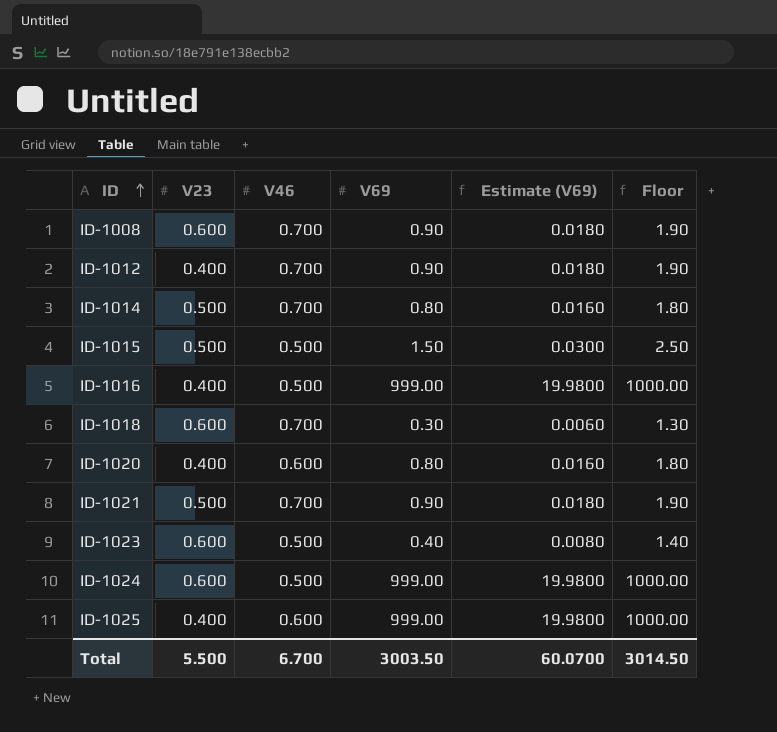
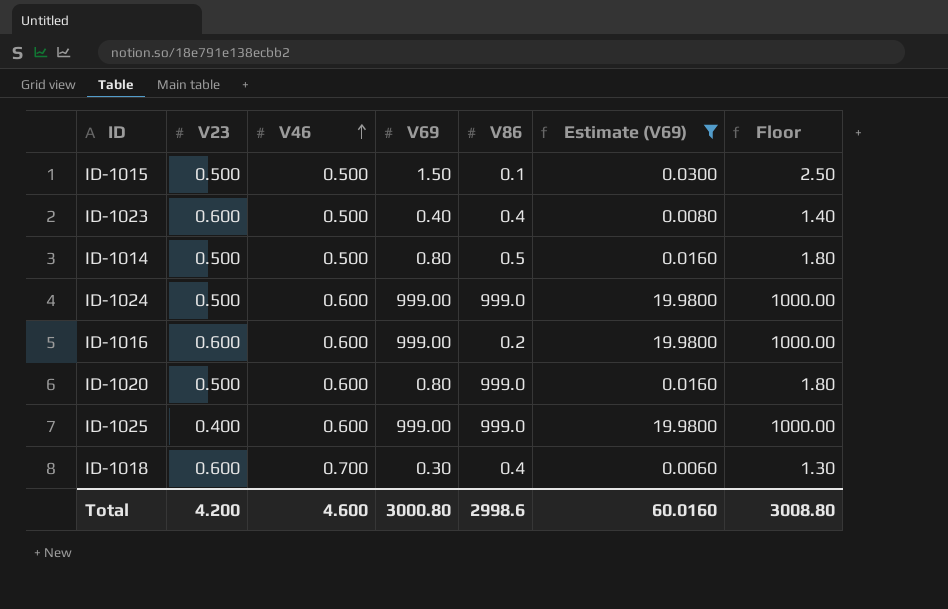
filter: none -> Estimate (V69) != 0.0180
row order: ID ascending -> V46 ascending
column V86 | position: none -> 5
ID-1014 | V46: 0.700 -> 0.500
ID-1024 | V23: 0.600 -> 0.500
ID-1024 | V46: 0.500 -> 0.600
ID-1016 | V23: 0.400 -> 0.600
ID-1016 | V46: 0.500 -> 0.600
ID-1020 | V23: 0.400 -> 0.500
Total | V23: 5.500 -> 4.200
Total | V46: 6.700 -> 4.600
Total | V69: 3003.50 -> 3000.80
Total | Estimate (V69): 60.0700 -> 60.0160
Total | Floor: 3014.50 -> 3008.80

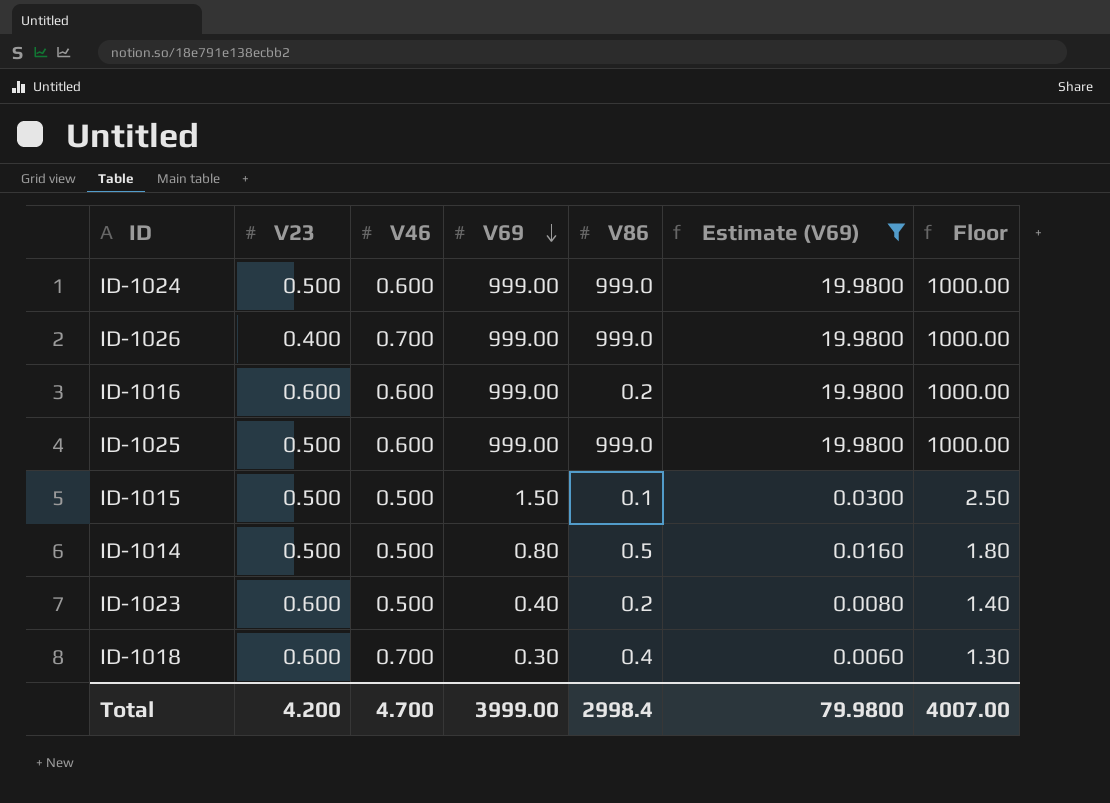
row order: V46 ascending -> V69 descending
row ID-1020: 0.500 | 0.600 | 0.80 | 999.0 | 0.0160 | 1.80 -> none
row ID-1026: none -> 0.400 | 0.700 | 999.00 | 999.0 | 19.9800 | 1000.00
ID-1025 | V23: 0.400 -> 0.500
ID-1023 | V86: 0.4 -> 0.2
Total | V46: 4.600 -> 4.700
Total | V69: 3000.80 -> 3999.00
Total | V86: 2998.6 -> 2998.4
Total | Estimate (V69): 60.0160 -> 79.9800
Total | Floor: 3008.80 -> 4007.00

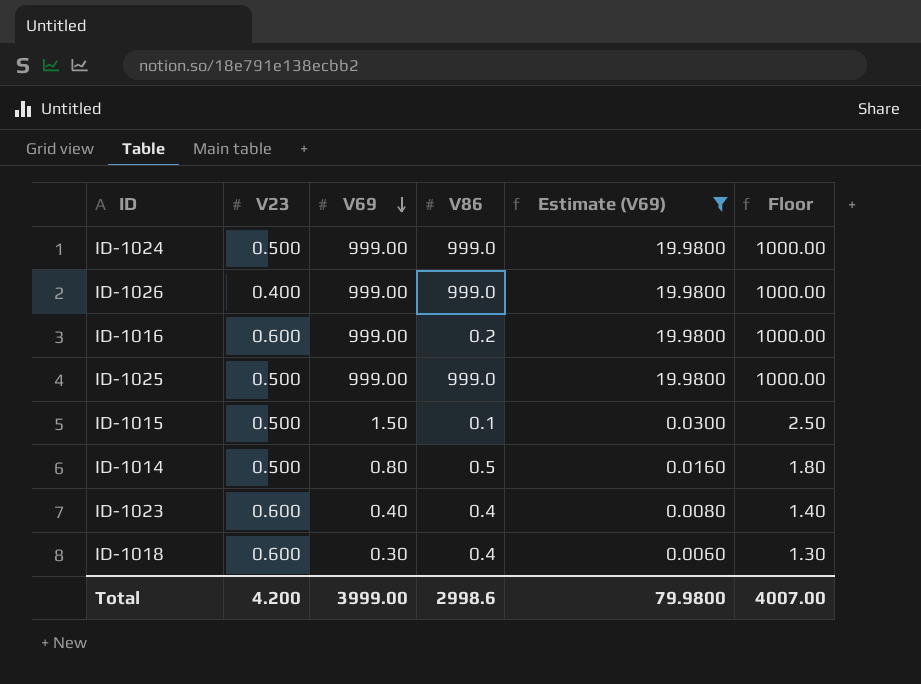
column V46 | position: 3 -> none
ID-1023 | V86: 0.2 -> 0.4
Total | V86: 2998.4 -> 2998.6

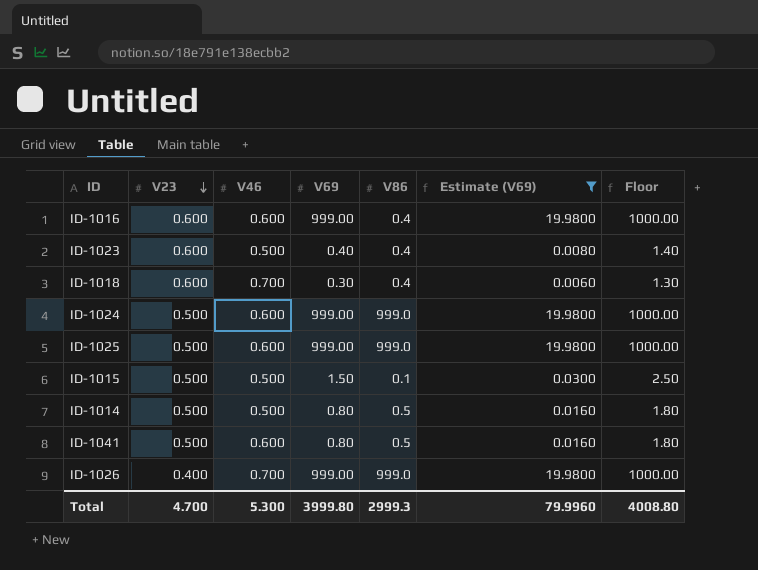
row order: V69 descending -> V23 descending
column V46 | position: none -> 3
ID-1016 | V86: 0.2 -> 0.4
row ID-1041: none -> 0.500 | 0.600 | 0.80 | 0.5 | 0.0160 | 1.80
Total | V23: 4.200 -> 4.700
Total | V69: 3999.00 -> 3999.80
Total | V86: 2998.6 -> 2999.3
Total | Estimate (V69): 79.9800 -> 79.9960
Total | Floor: 4007.00 -> 4008.80

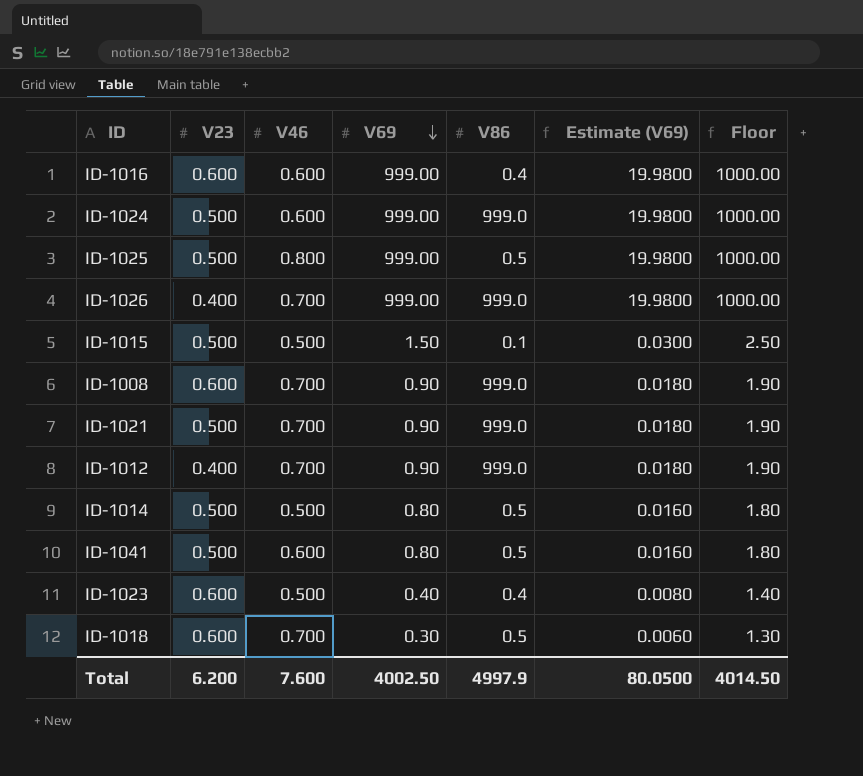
filter: Estimate (V69) != 0.0180 -> none
row order: V23 descending -> V69 descending
ID-1025 | V46: 0.600 -> 0.800
ID-1025 | V86: 999.0 -> 0.5
ID-1018 | V86: 0.4 -> 0.5
Total | V23: 4.700 -> 6.200
Total | V46: 5.300 -> 7.600
Total | V69: 3999.80 -> 4002.50
Total | V86: 2999.3 -> 4997.9
Total | Estimate (V69): 79.9960 -> 80.0500
Total | Floor: 4008.80 -> 4014.50

